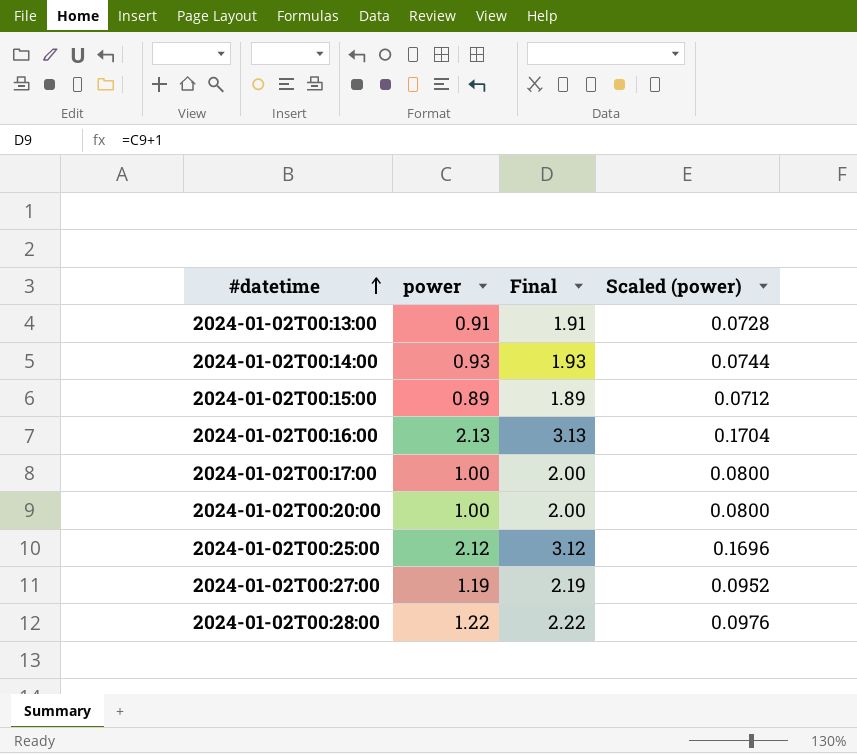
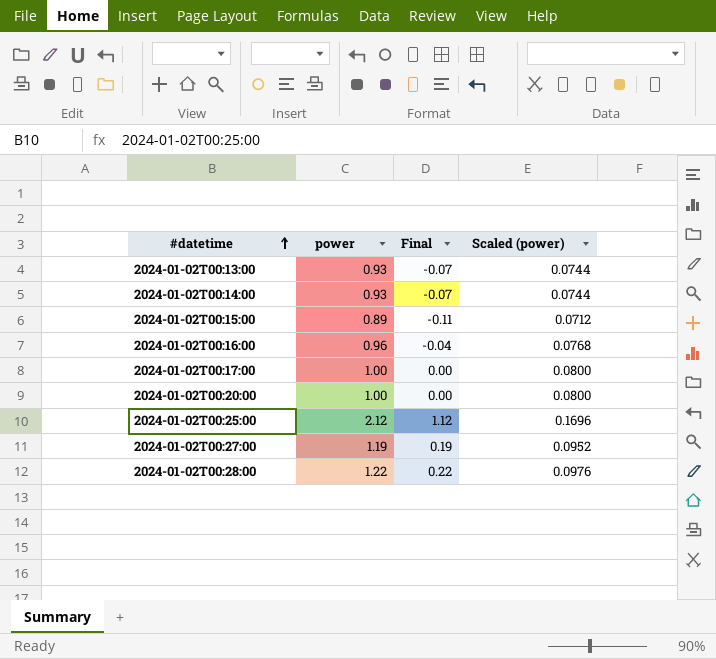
column Final | formula: [power] + 1 -> [power] - 1
2024-01-02T00:13:00 | power: 0.91 -> 0.93
2024-01-02T00:13:00 | Scaled (power): 0.0728 -> 0.0744
2024-01-02T00:16:00 | power: 2.13 -> 0.96
2024-01-02T00:16:00 | Scaled (power): 0.1704 -> 0.0768

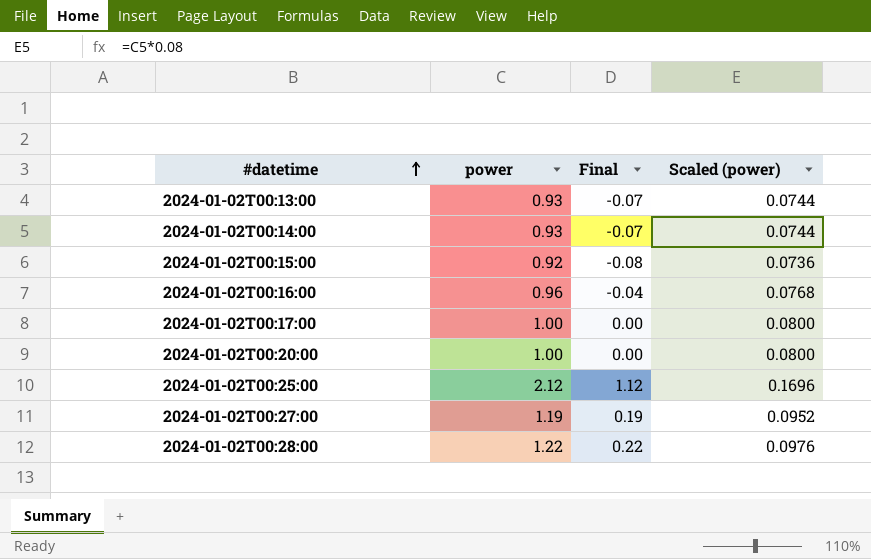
2024-01-02T00:15:00 | power: 0.89 -> 0.92
2024-01-02T00:15:00 | Final: -0.11 -> -0.08
2024-01-02T00:15:00 | Scaled (power): 0.0712 -> 0.0736

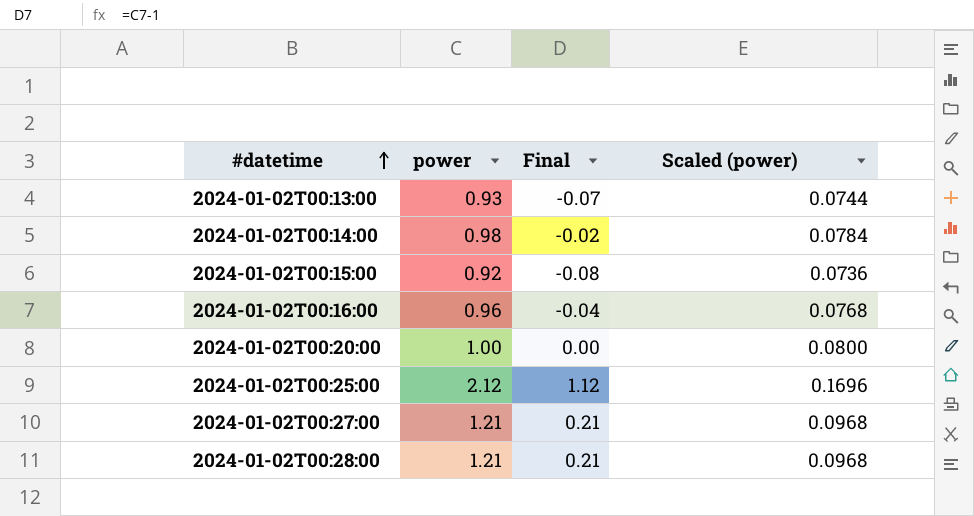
row 2024-01-02T00:17:00: 1.00 | 0.00 | 0.0800 -> none
2024-01-02T00:14:00 | power: 0.93 -> 0.98
2024-01-02T00:14:00 | Final: -0.07 -> -0.02
2024-01-02T00:14:00 | Scaled (power): 0.0744 -> 0.0784
2024-01-02T00:27:00 | power: 1.19 -> 1.21
2024-01-02T00:27:00 | Final: 0.19 -> 0.21
2024-01-02T00:27:00 | Scaled (power): 0.0952 -> 0.0968
2024-01-02T00:28:00 | power: 1.22 -> 1.21
2024-01-02T00:28:00 | Final: 0.22 -> 0.21
2024-01-02T00:28:00 | Scaled (power): 0.0976 -> 0.0968

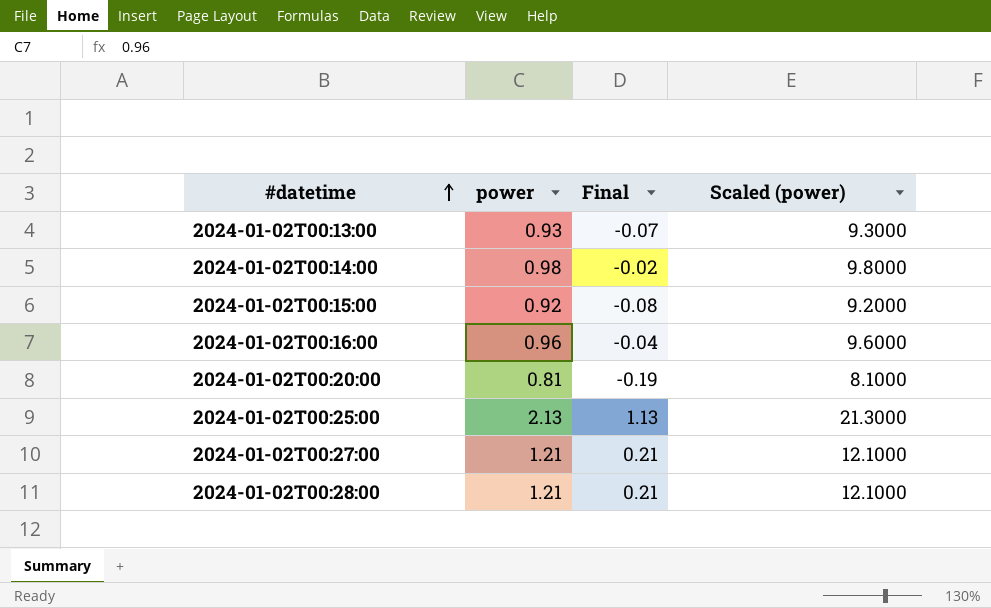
column Scaled (power) | formula: [power] * 0.08 -> [power] * 10
2024-01-02T00:20:00 | power: 1.00 -> 0.81
2024-01-02T00:20:00 | Final: 0.00 -> -0.19
2024-01-02T00:25:00 | power: 2.12 -> 2.13
2024-01-02T00:25:00 | Final: 1.12 -> 1.13

